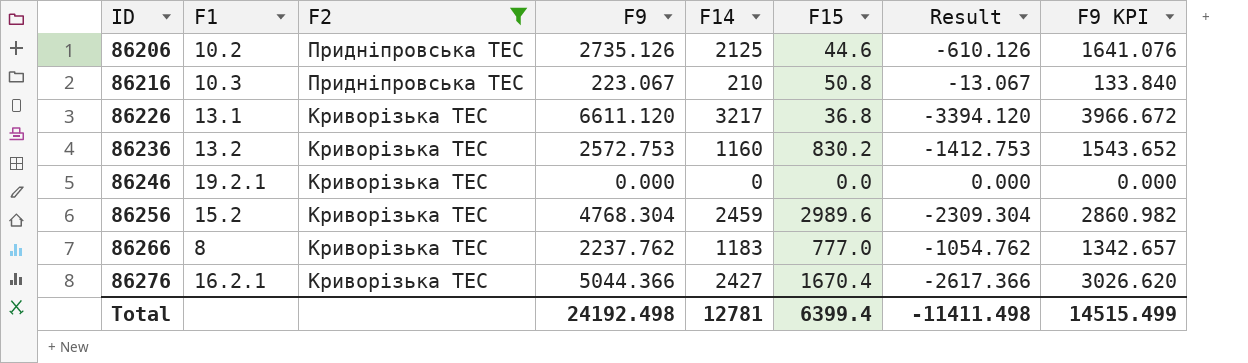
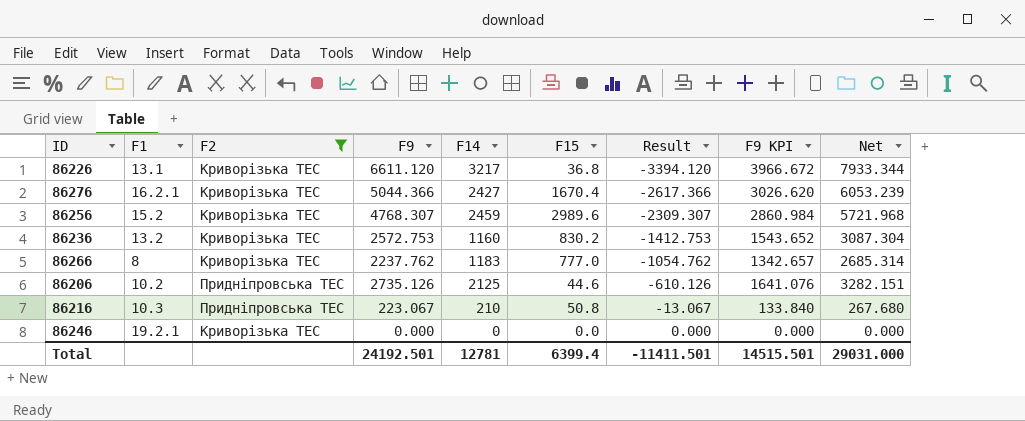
row order: ID ascending -> Result ascending
column Net | formula: none -> [F9] * 1.2
86256 | F9: 4768.304 -> 4768.307
86256 | Result: -2309.304 -> -2309.307
86256 | F9 KPI: 2860.982 -> 2860.984
Total | F9: 24192.498 -> 24192.501
Total | Result: -11411.498 -> -11411.501
Total | F9 KPI: 14515.499 -> 14515.501

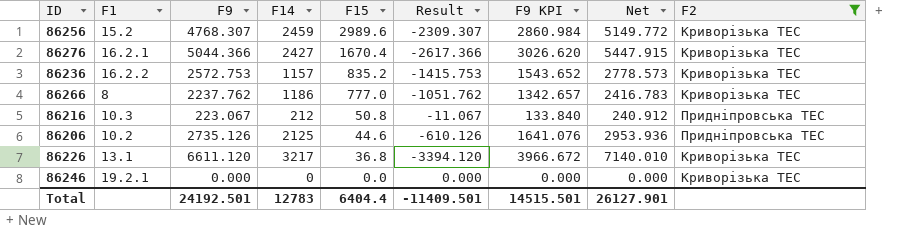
row order: Result ascending -> F15 descending
column Net | formula: [F9] * 1.2 -> [F9] * 1.08
column F2 | position: 3 -> 9
86236 | F1: 13.2 -> 16.2.2
86236 | F14: 1160 -> 1157
86236 | F15: 830.2 -> 835.2
86236 | Result: -1412.753 -> -1415.753
86266 | F14: 1183 -> 1186
86266 | Result: -1054.762 -> -1051.762
86216 | F14: 210 -> 212
86216 | Result: -13.067 -> -11.067
Total | F14: 12781 -> 12783
Total | F15: 6399.4 -> 6404.4
Total | Result: -11411.501 -> -11409.501
Total | Net: 29031.000 -> 26127.901

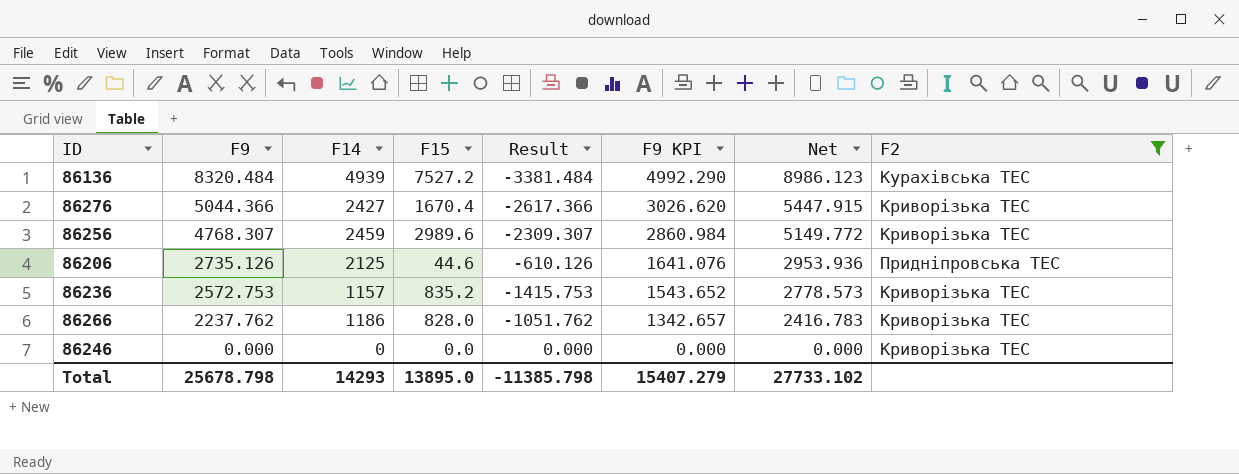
row order: F15 descending -> F9 descending
column F1 | position: 2 -> none
row 86216: 10.3 | 223.067 | 212 | 50.8 | -11.067 | 133.840 | 240.912 | Придніпровська ТЕС -> none
row 86226: 13.1 | 6611.120 | 3217 | 36.8 | -3394.120 | 3966.672 | 7140.010 | Криворізька ТЕС -> none
row 86136: none -> 8320.484 | 4939 | 7527.2 | -3381.484 | 4992.290 | 8986.123 | Курахівська ТЕС
86266 | F15: 777.0 -> 828.0
Total | F9: 24192.501 -> 25678.798
Total | F14: 12783 -> 14293
Total | F15: 6404.4 -> 13895.0
Total | Result: -11409.501 -> -11385.798
Total | F9 KPI: 14515.501 -> 15407.279
Total | Net: 26127.901 -> 27733.102

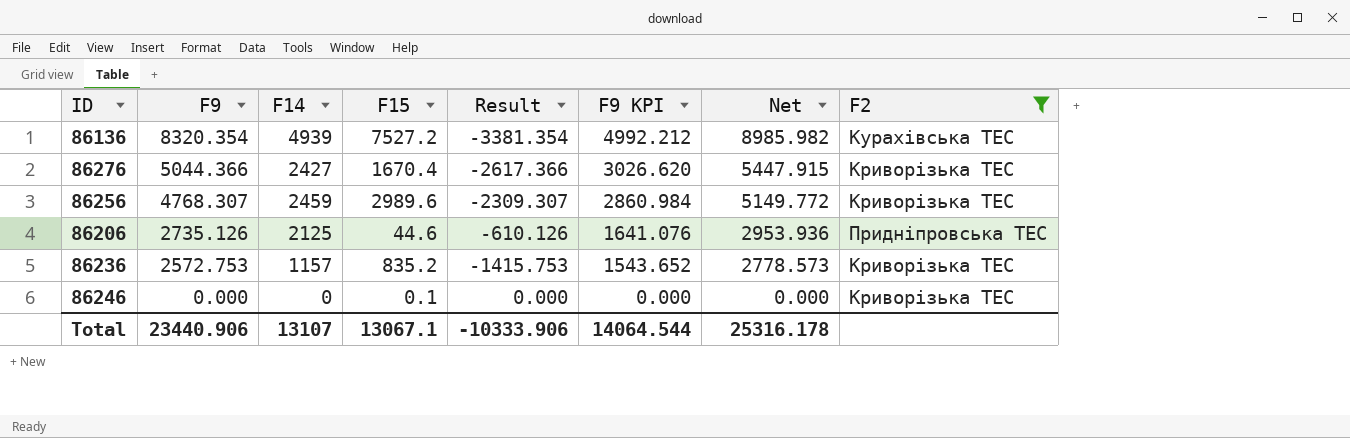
row 86266: 2237.762 | 1186 | 828.0 | -1051.762 | 1342.657 | 2416.783 | Криворізька ТЕС -> none
86136 | F9: 8320.484 -> 8320.354
86136 | Result: -3381.484 -> -3381.354
86136 | F9 KPI: 4992.290 -> 4992.212
86136 | Net: 8986.123 -> 8985.982
86246 | F15: 0.0 -> 0.1
Total | F9: 25678.798 -> 23440.906
Total | F14: 14293 -> 13107
Total | F15: 13895.0 -> 13067.1
Total | Result: -11385.798 -> -10333.906
Total | F9 KPI: 15407.279 -> 14064.544
Total | Net: 27733.102 -> 25316.178

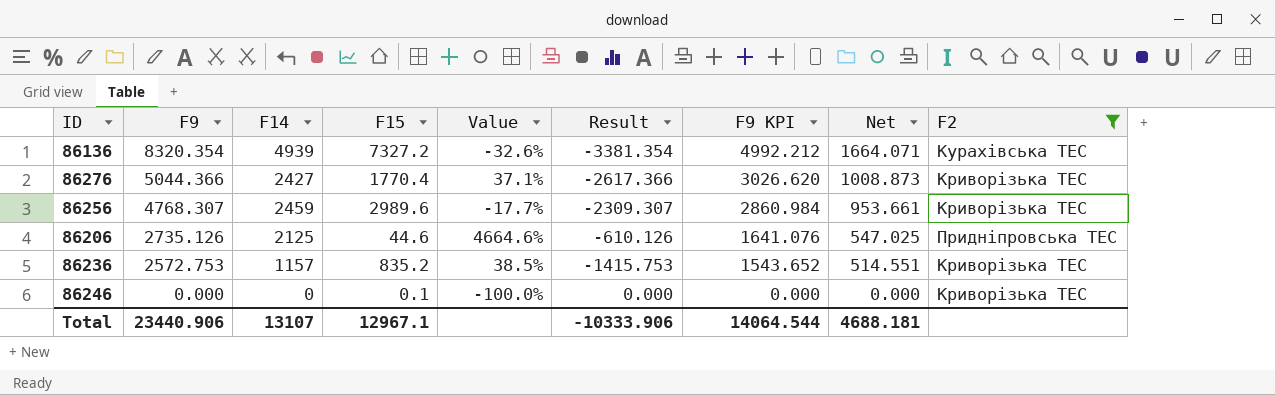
column Value | formula: none -> ([F14] - [F15]) / [F15]
column Net | formula: [F9] * 1.08 -> [F9] * 0.2
86136 | F15: 7527.2 -> 7327.2
86276 | F15: 1670.4 -> 1770.4
Total | F15: 13067.1 -> 12967.1
Total | Net: 25316.178 -> 4688.181

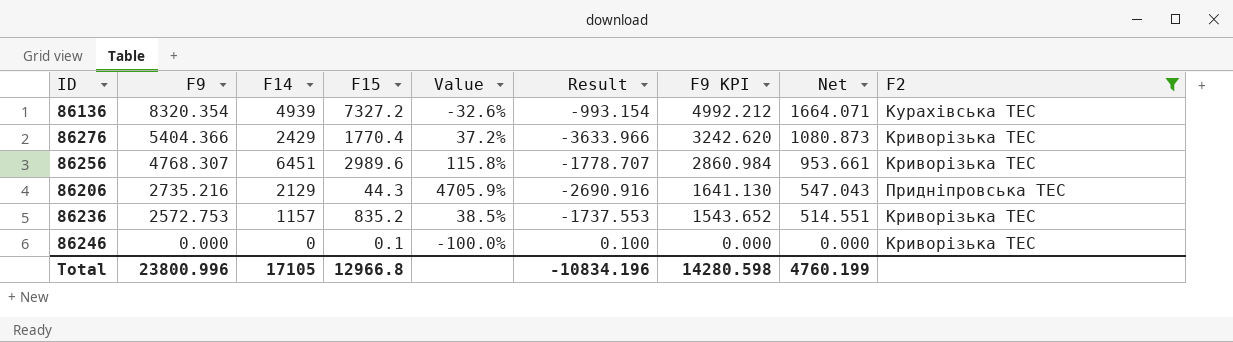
column Result | formula: [F14] - [F9] -> [F15] - [F9]
86276 | F9: 5044.366 -> 5404.366
86276 | F14: 2427 -> 2429
86276 | Value: 37.1% -> 37.2%
86276 | F9 KPI: 3026.620 -> 3242.620
86276 | Net: 1008.873 -> 1080.873
86256 | F14: 2459 -> 6451
86256 | Value: -17.7% -> 115.8%
86206 | F9: 2735.126 -> 2735.216
86206 | F14: 2125 -> 2129
86206 | F15: 44.6 -> 44.3
86206 | Value: 4664.6% -> 4705.9%
86206 | F9 KPI: 1641.076 -> 1641.130
86206 | Net: 547.025 -> 547.043
Total | F9: 23440.906 -> 23800.996
Total | F14: 13107 -> 17105
Total | F15: 12967.1 -> 12966.8
Total | Result: -10333.906 -> -10834.196
Total | F9 KPI: 14064.544 -> 14280.598
Total | Net: 4688.181 -> 4760.199

